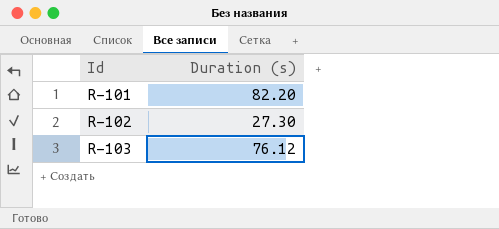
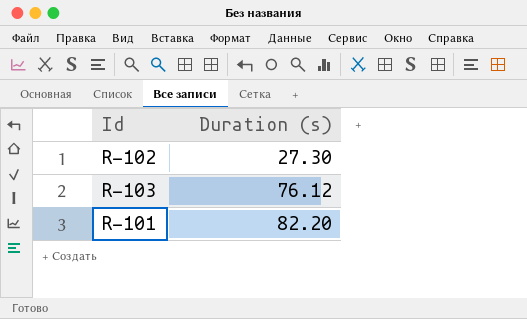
row order: Id ascending -> Duration (s) ascending

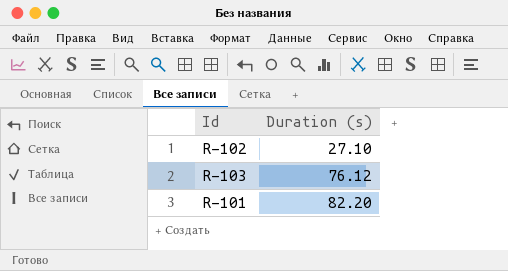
R-102 | Duration (s): 27.30 -> 27.10

